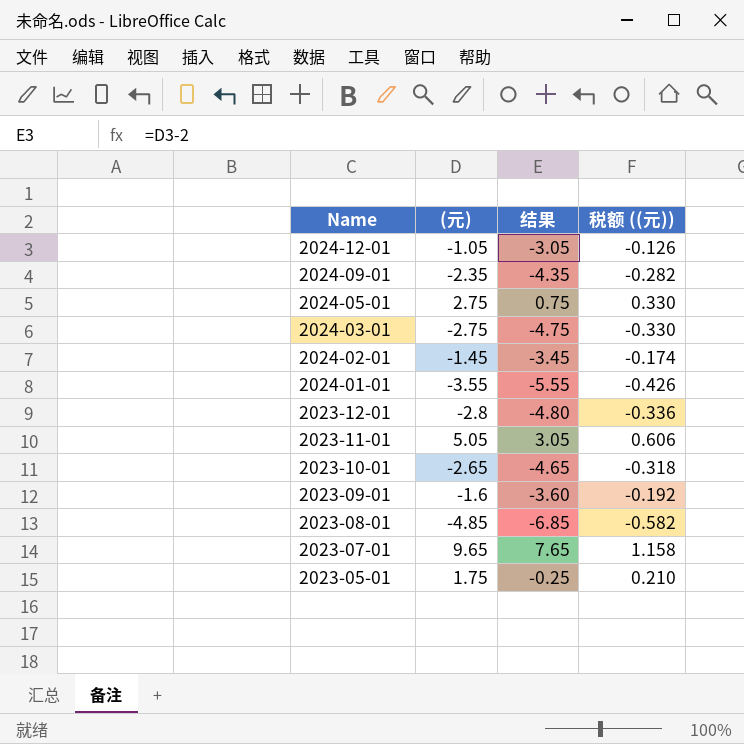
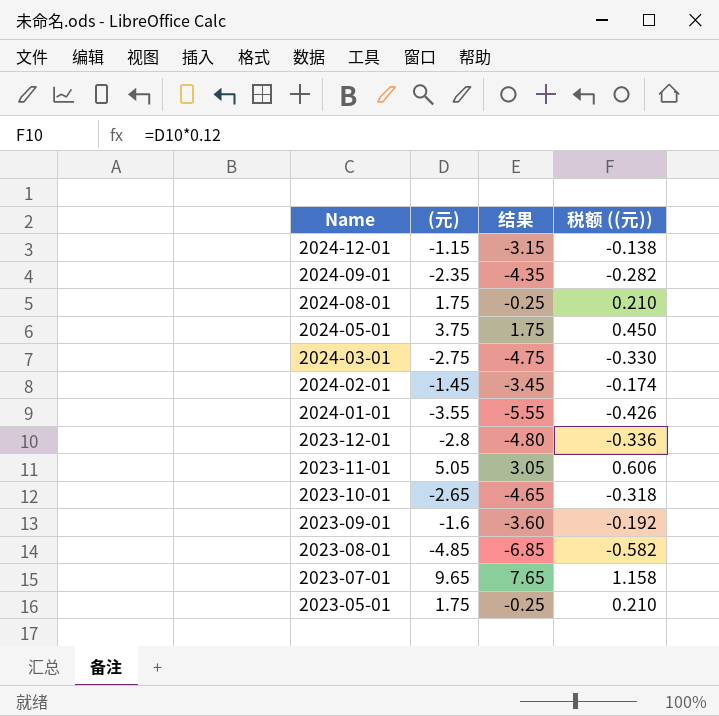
2024-12-01 | (元): -1.05 -> -1.15
2024-12-01 | 结果: -3.05 -> -3.15
2024-12-01 | 税额 ((元)): -0.126 -> -0.138
row 2024-08-01: none -> 1.75 | -0.25 | 0.210
2024-05-01 | (元): 2.75 -> 3.75
2024-05-01 | 结果: 0.75 -> 1.75
2024-05-01 | 税额 ((元)): 0.330 -> 0.450

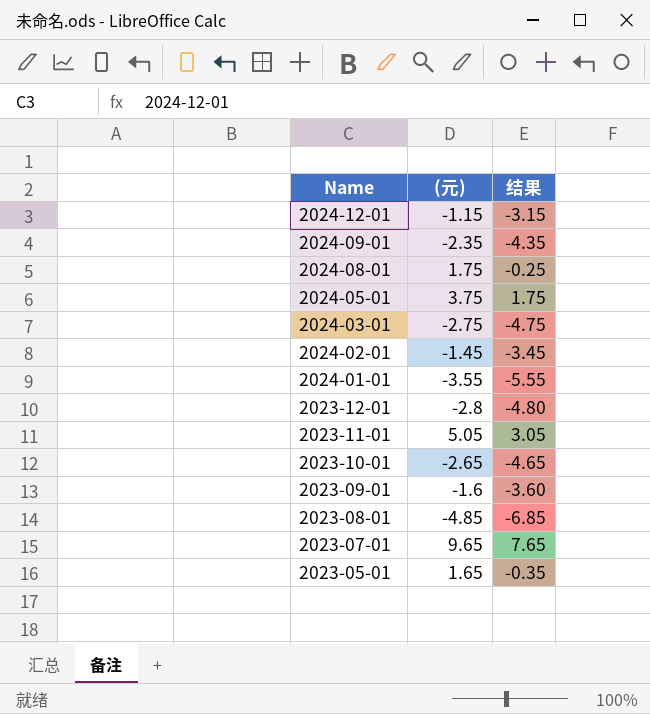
column 税额 ((元)) | formula: [(元)] * 0.12 -> none
2023-05-01 | (元): 1.75 -> 1.65
2023-05-01 | 结果: -0.25 -> -0.35

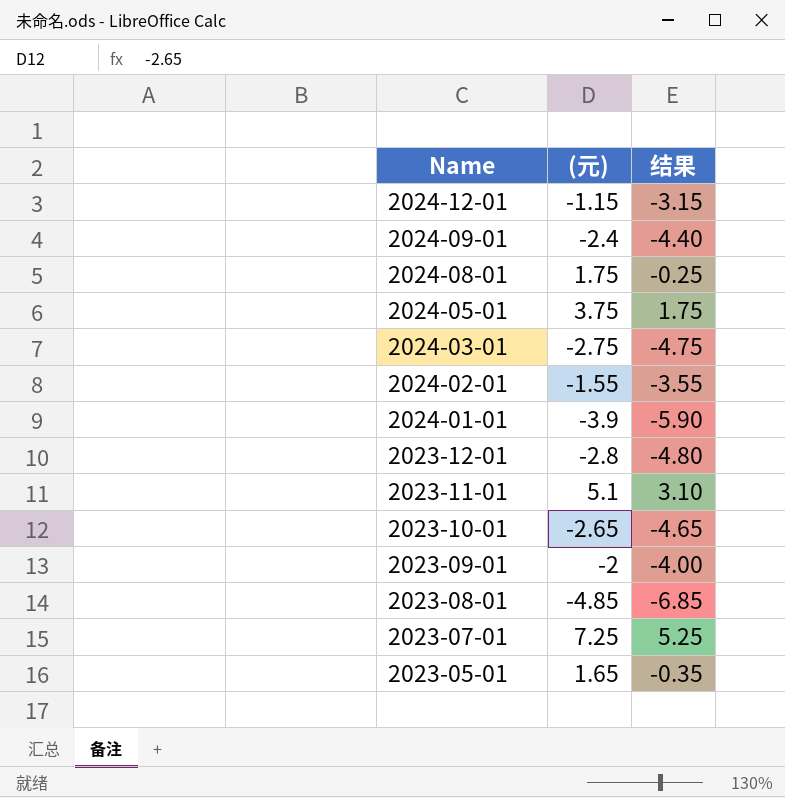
2024-09-01 | (元): -2.35 -> -2.4
2024-09-01 | 结果: -4.35 -> -4.40
2024-02-01 | (元): -1.45 -> -1.55
2024-02-01 | 结果: -3.45 -> -3.55
2024-01-01 | (元): -3.55 -> -3.9
2024-01-01 | 结果: -5.55 -> -5.90
2023-11-01 | (元): 5.05 -> 5.1
2023-11-01 | 结果: 3.05 -> 3.10
2023-09-01 | (元): -1.6 -> -2
2023-09-01 | 结果: -3.60 -> -4.00
2023-07-01 | (元): 9.65 -> 7.25
2023-07-01 | 结果: 7.65 -> 5.25

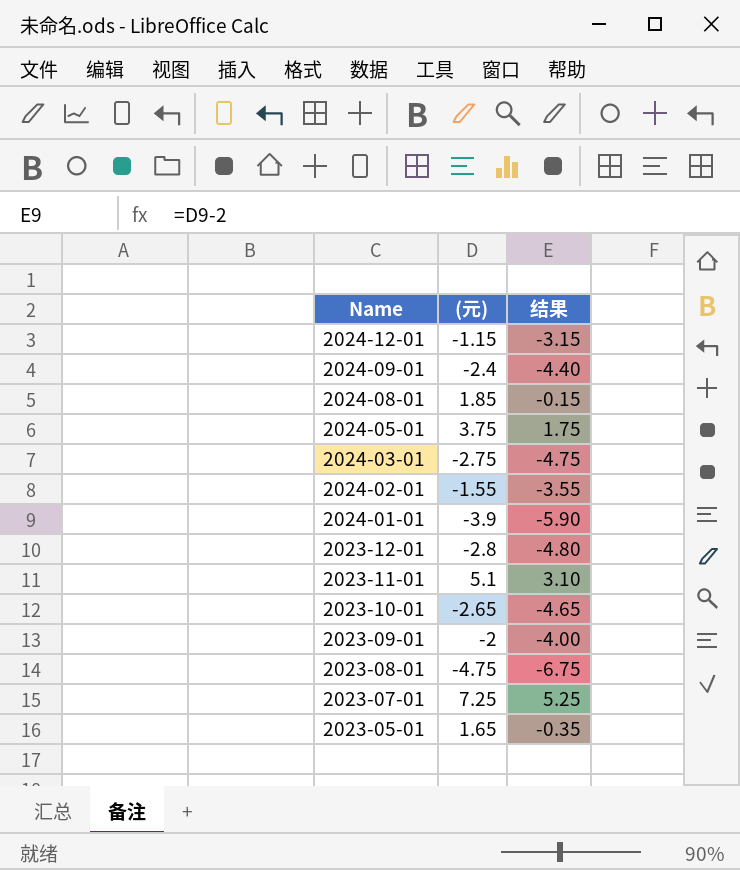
2024-08-01 | (元): 1.75 -> 1.85
2024-08-01 | 结果: -0.25 -> -0.15
2023-08-01 | (元): -4.85 -> -4.75
2023-08-01 | 结果: -6.85 -> -6.75

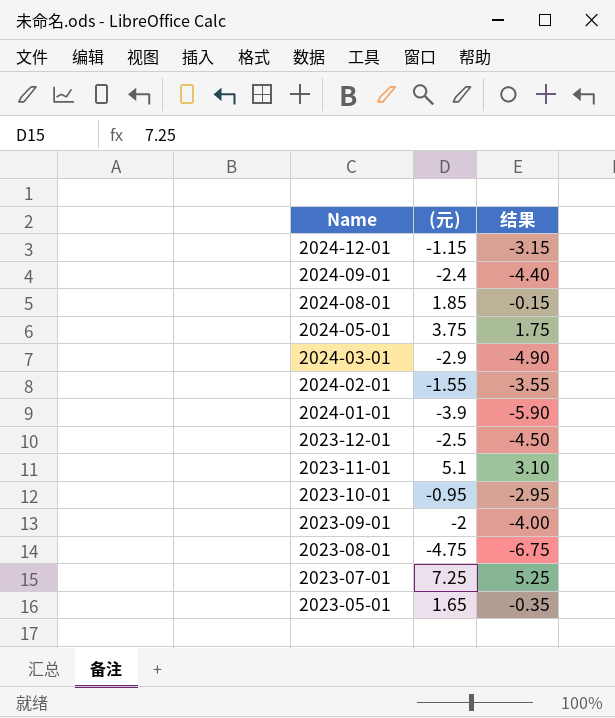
2024-03-01 | (元): -2.75 -> -2.9
2024-03-01 | 结果: -4.75 -> -4.90
2023-12-01 | (元): -2.8 -> -2.5
2023-12-01 | 结果: -4.80 -> -4.50
2023-10-01 | (元): -2.65 -> -0.95
2023-10-01 | 结果: -4.65 -> -2.95

